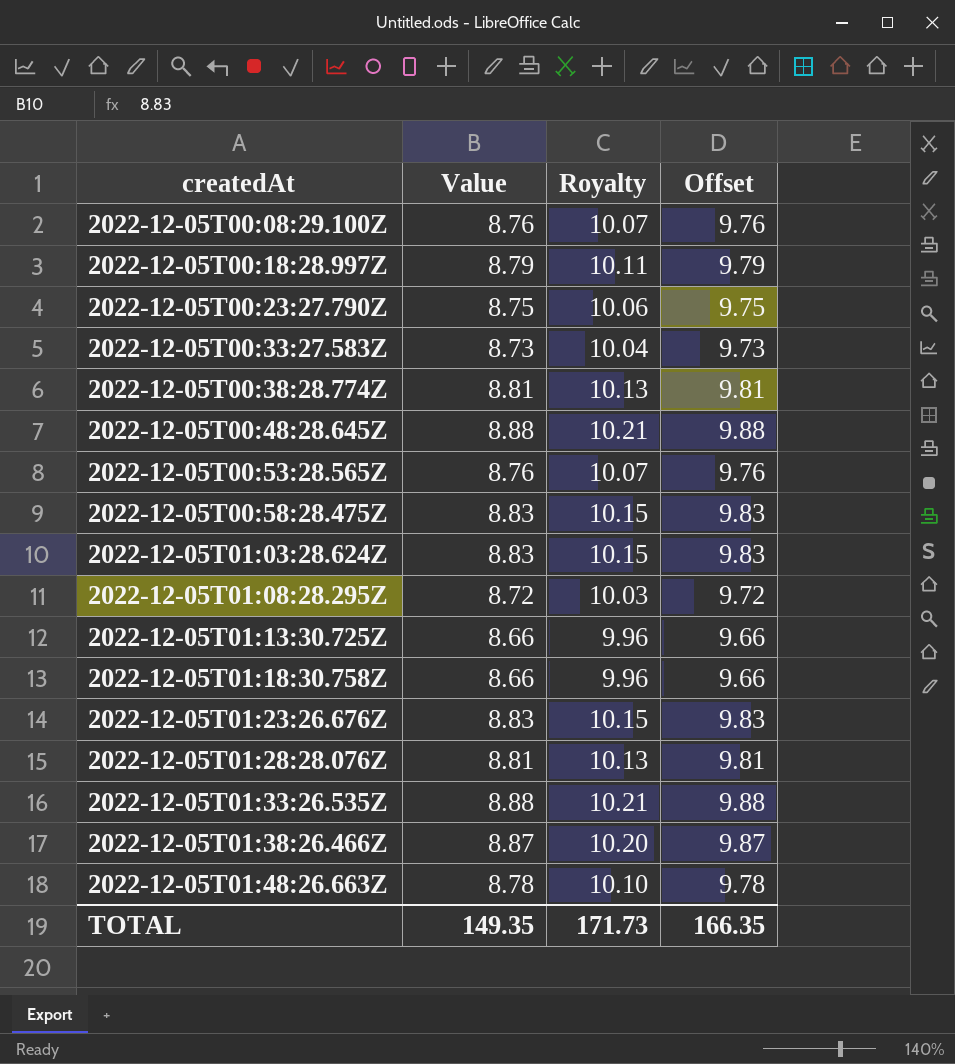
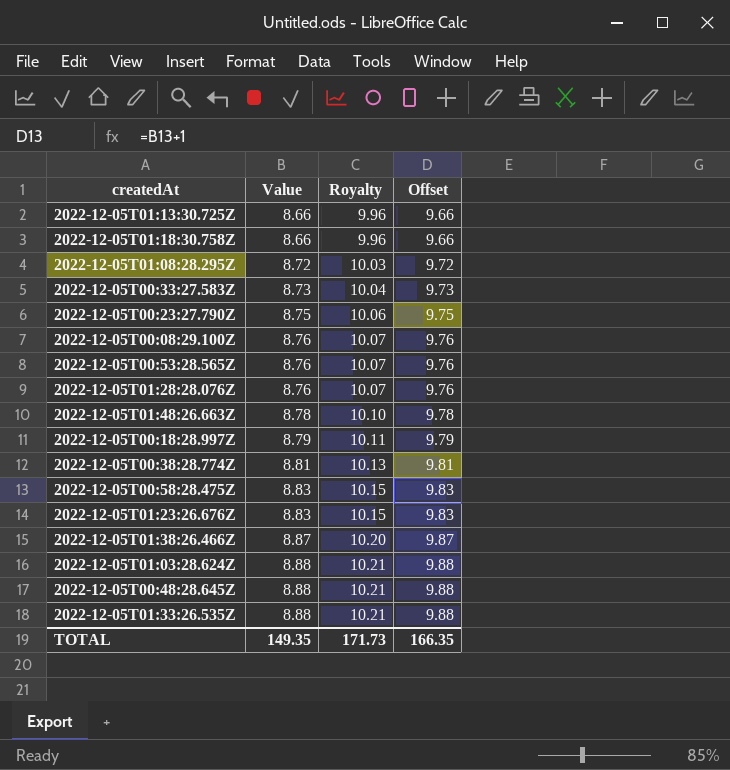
row order: createdAt ascending -> Value ascending
2022-12-05T01:28:28.076Z | Value: 8.81 -> 8.76
2022-12-05T01:28:28.076Z | Royalty: 10.13 -> 10.07
2022-12-05T01:28:28.076Z | Offset: 9.81 -> 9.76
2022-12-05T01:03:28.624Z | Value: 8.83 -> 8.88
2022-12-05T01:03:28.624Z | Royalty: 10.15 -> 10.21
2022-12-05T01:03:28.624Z | Offset: 9.83 -> 9.88

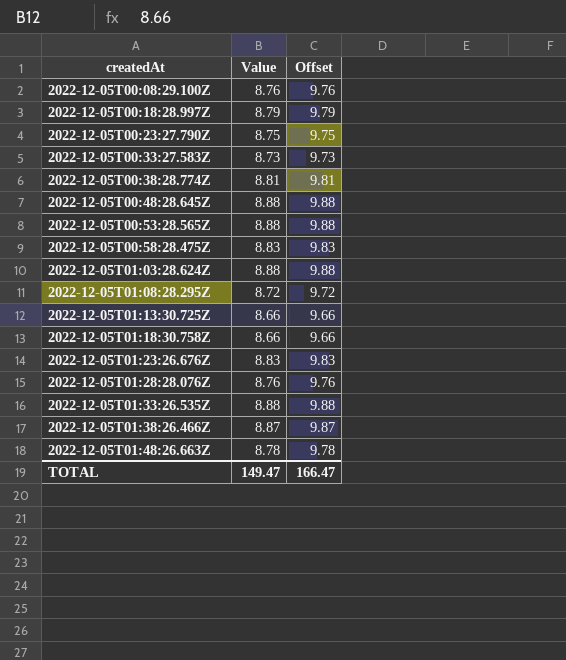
row order: Value ascending -> createdAt ascending
column Royalty | formula: [Value] * 1.15 -> none
2022-12-05T00:53:28.565Z | Value: 8.76 -> 8.88
2022-12-05T00:53:28.565Z | Offset: 9.76 -> 9.88
TOTAL | Value: 149.35 -> 149.47
TOTAL | Offset: 166.35 -> 166.47

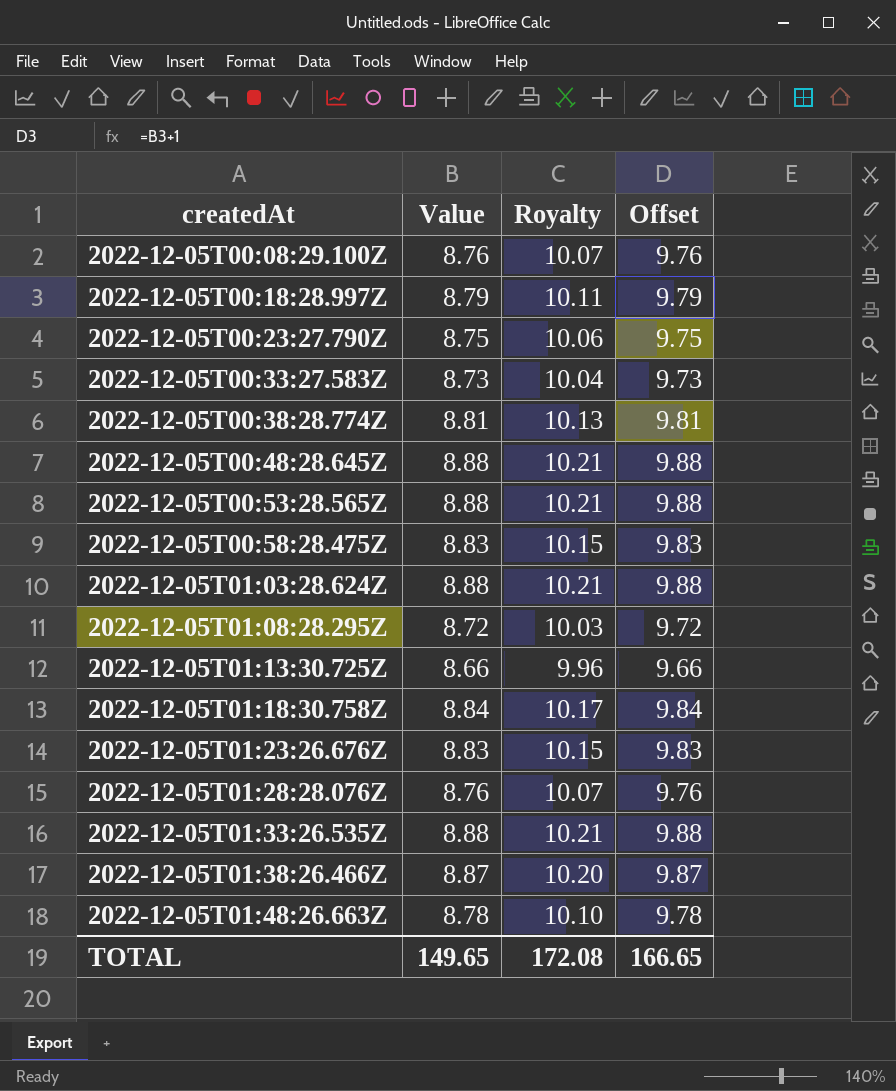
column Royalty | formula: none -> [Value] * 1.15
2022-12-05T01:18:30.758Z | Value: 8.66 -> 8.84
2022-12-05T01:18:30.758Z | Offset: 9.66 -> 9.84
TOTAL | Value: 149.47 -> 149.65
TOTAL | Offset: 166.47 -> 166.65

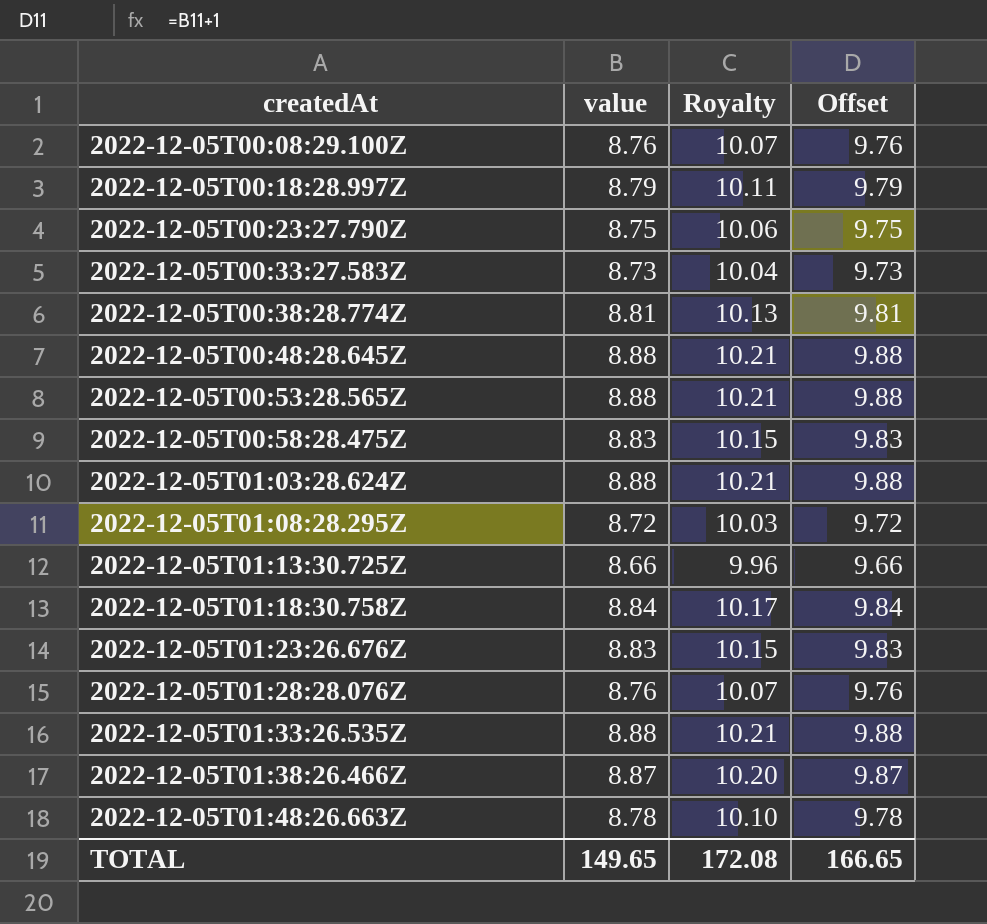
column name: Value -> value

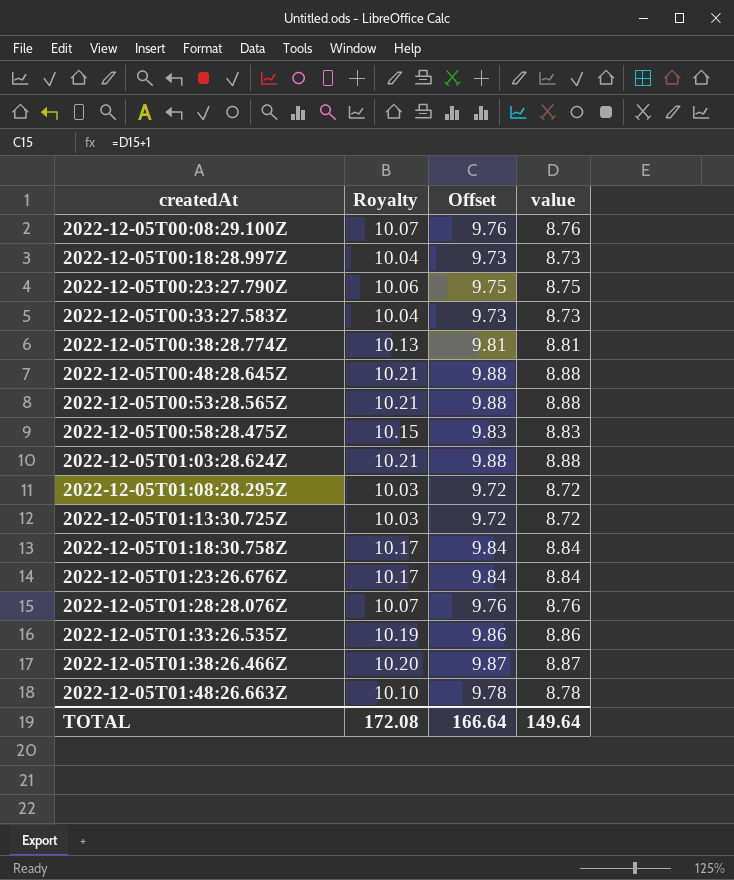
column value | position: 2 -> 4
2022-12-05T00:18:28.997Z | Royalty: 10.11 -> 10.04
2022-12-05T00:18:28.997Z | Offset: 9.79 -> 9.73
2022-12-05T00:18:28.997Z | value: 8.79 -> 8.73
2022-12-05T01:13:30.725Z | Royalty: 9.96 -> 10.03
2022-12-05T01:13:30.725Z | Offset: 9.66 -> 9.72
2022-12-05T01:13:30.725Z | value: 8.66 -> 8.72
2022-12-05T01:23:26.676Z | Royalty: 10.15 -> 10.17
2022-12-05T01:23:26.676Z | Offset: 9.83 -> 9.84
2022-12-05T01:23:26.676Z | value: 8.83 -> 8.84
2022-12-05T01:33:26.535Z | Royalty: 10.21 -> 10.19
2022-12-05T01:33:26.535Z | Offset: 9.88 -> 9.86
2022-12-05T01:33:26.535Z | value: 8.88 -> 8.86
TOTAL | Offset: 166.65 -> 166.64
TOTAL | value: 149.65 -> 149.64

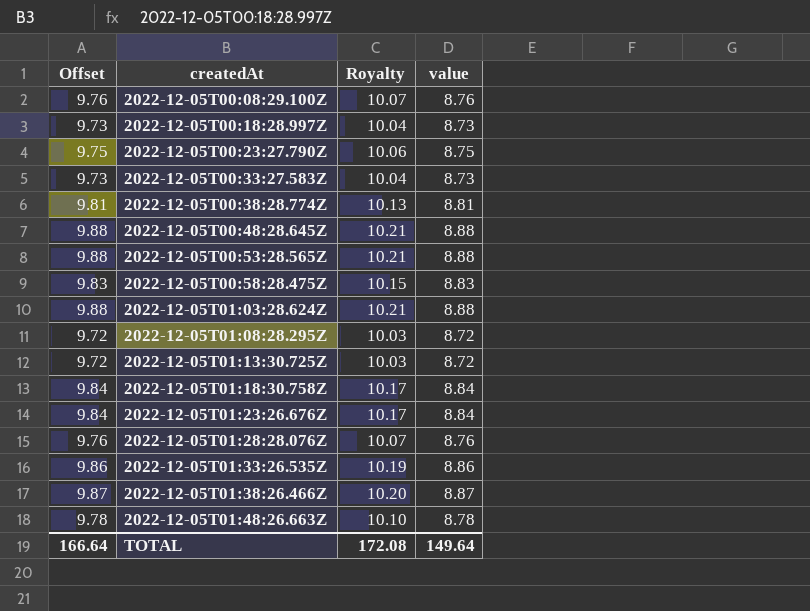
column Offset | position: 3 -> 1

